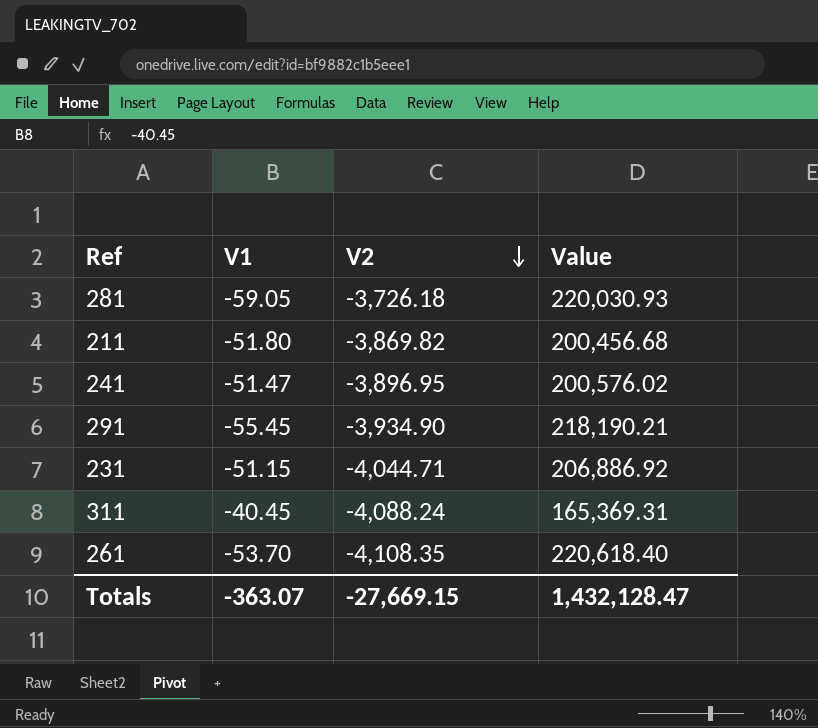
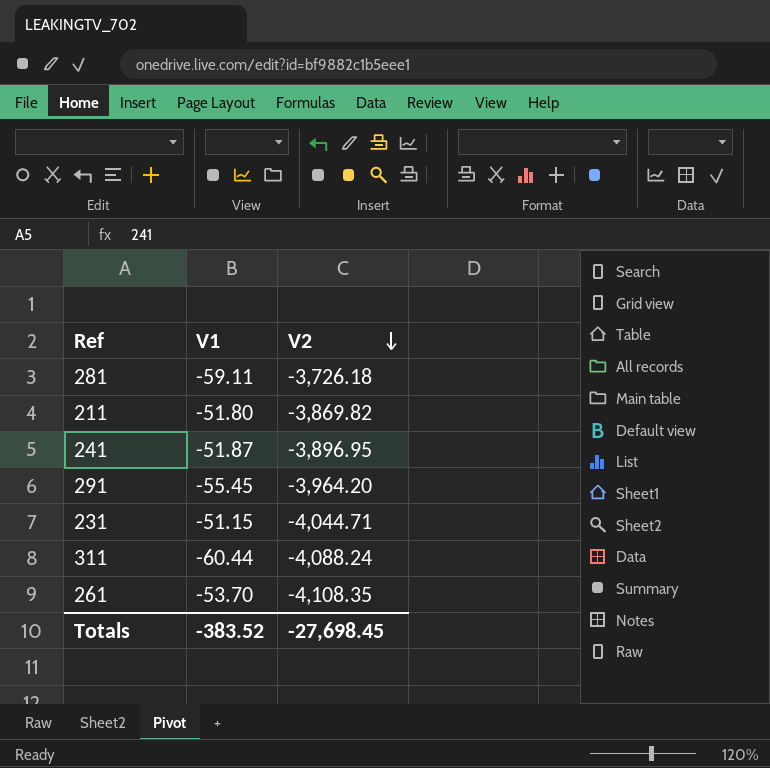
column Value | formula: [V1] * [V2] -> none
281 | V1: -59.05 -> -59.11
241 | V1: -51.47 -> -51.87
291 | V2: -3,934.90 -> -3,964.20
311 | V1: -40.45 -> -60.44
Totals | V1: -363.07 -> -383.52
Totals | V2: -27,669.15 -> -27,698.45

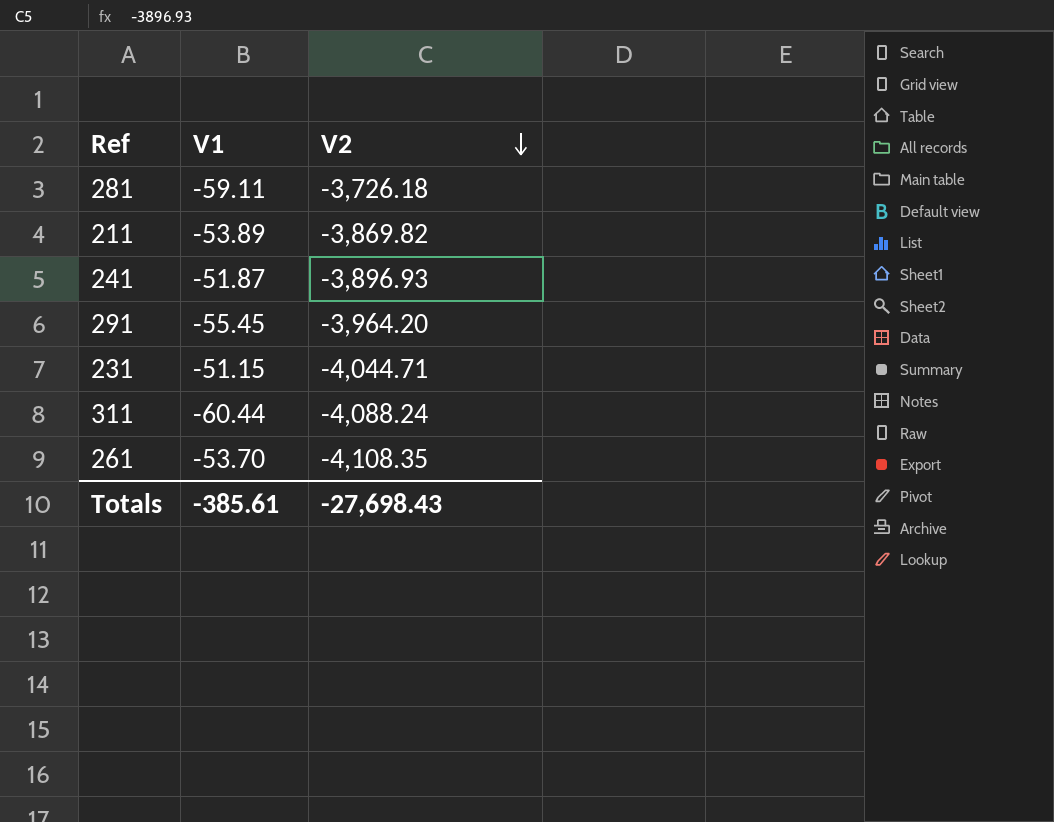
211 | V1: -51.80 -> -53.89
241 | V2: -3,896.95 -> -3,896.93
Totals | V1: -383.52 -> -385.61
Totals | V2: -27,698.45 -> -27,698.43

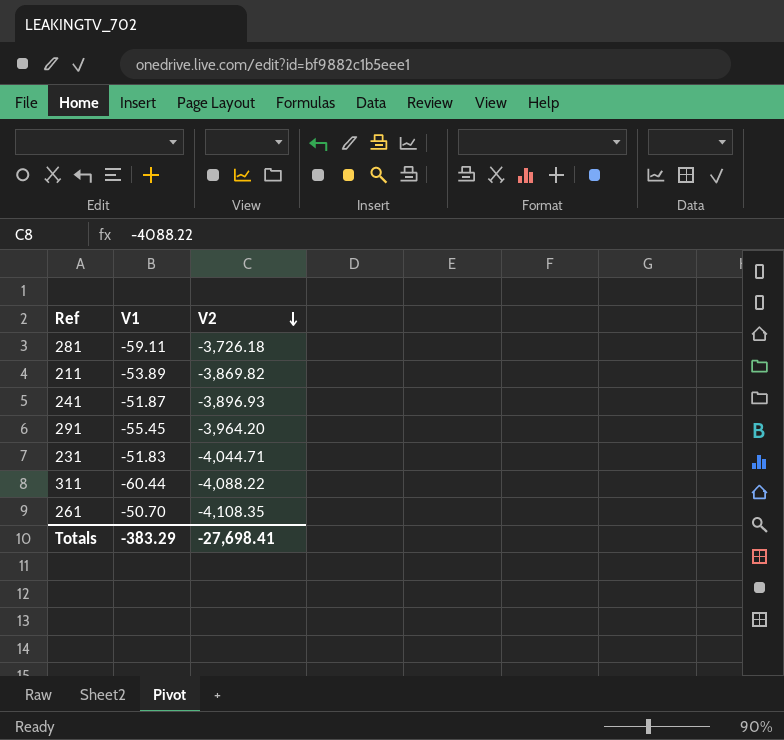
231 | V1: -51.15 -> -51.83
311 | V2: -4,088.24 -> -4,088.22
261 | V1: -53.70 -> -50.70
Totals | V1: -385.61 -> -383.29
Totals | V2: -27,698.43 -> -27,698.41

